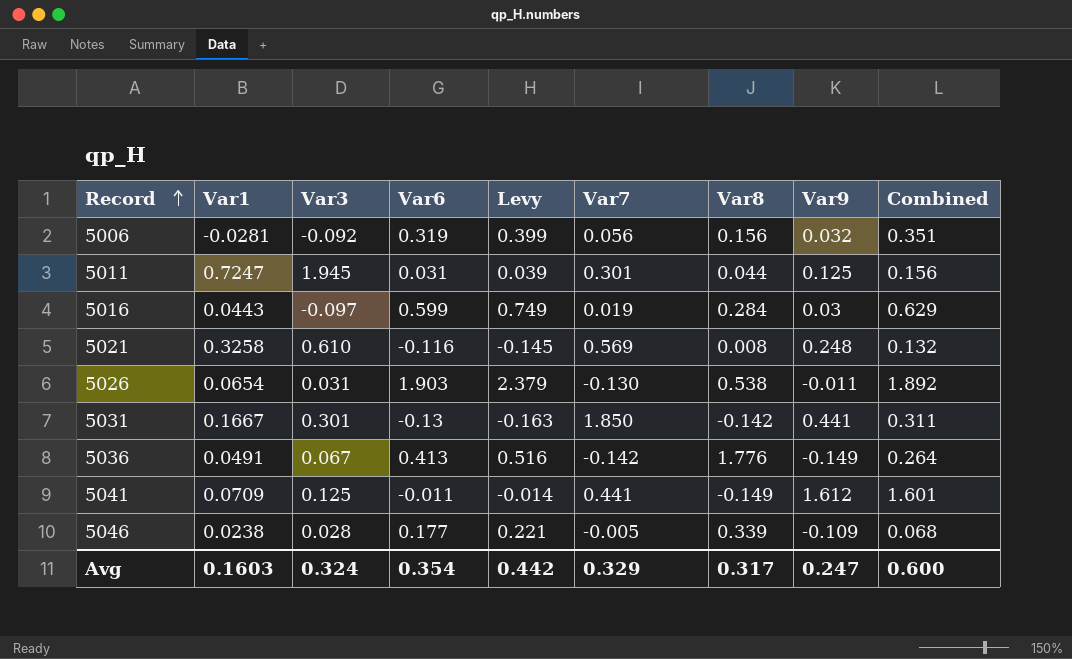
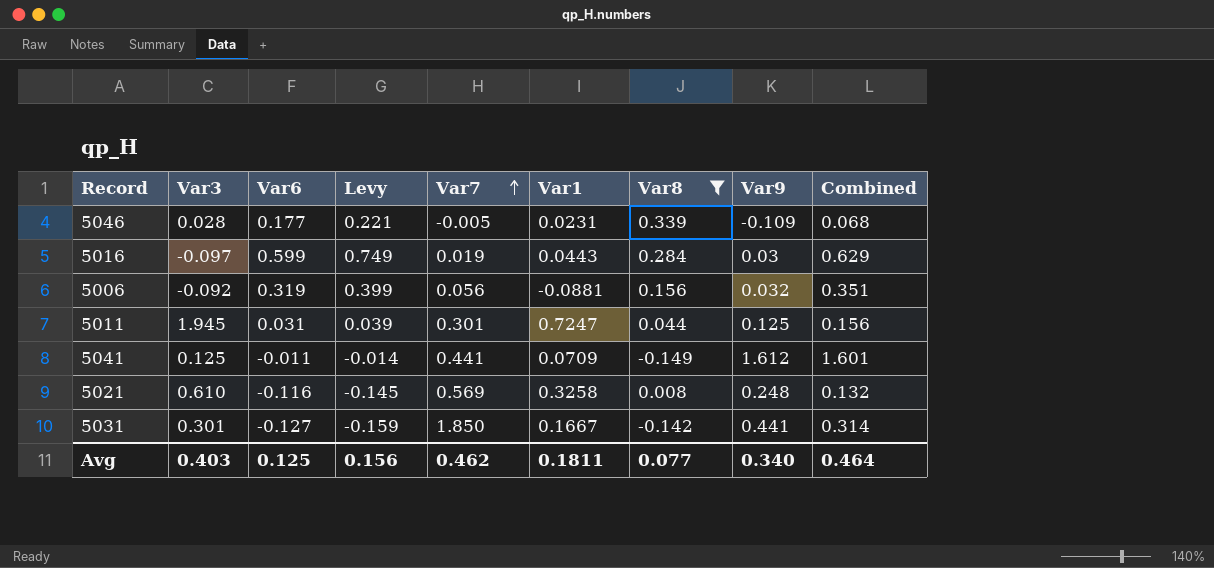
filter: none -> Var8 <= 0.339
row order: Record ascending -> Var7 ascending
column Var1 | position: 2 -> 6
5046 | Var1: 0.0238 -> 0.0231
5006 | Var1: -0.0281 -> -0.0881
5031 | Var6: -0.13 -> -0.127
5031 | Levy: -0.163 -> -0.159
5031 | Combined: 0.311 -> 0.314
Avg | Var3: 0.324 -> 0.403
Avg | Var6: 0.354 -> 0.125
Avg | Levy: 0.442 -> 0.156
Avg | Var7: 0.329 -> 0.462
Avg | Var1: 0.1603 -> 0.1811
Avg | Var8: 0.317 -> 0.077
Avg | Var9: 0.247 -> 0.340
Avg | Combined: 0.600 -> 0.464

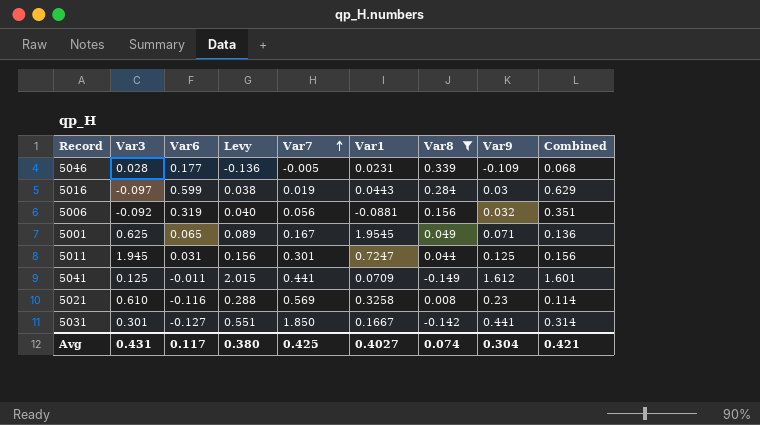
column Levy | formula: [Var6] * 1.25 -> [Var9] * 1.25
row 5001: none -> 0.625 | 0.065 | 0.089 | 0.167 | 1.9545 | 0.049 | 0.071 | 0.136
5021 | Var9: 0.248 -> 0.23
5021 | Combined: 0.132 -> 0.114
Avg | Var3: 0.403 -> 0.431
Avg | Var6: 0.125 -> 0.117
Avg | Levy: 0.156 -> 0.380
Avg | Var7: 0.462 -> 0.425
Avg | Var1: 0.1811 -> 0.4027
Avg | Var8: 0.077 -> 0.074
Avg | Var9: 0.340 -> 0.304
Avg | Combined: 0.464 -> 0.421

